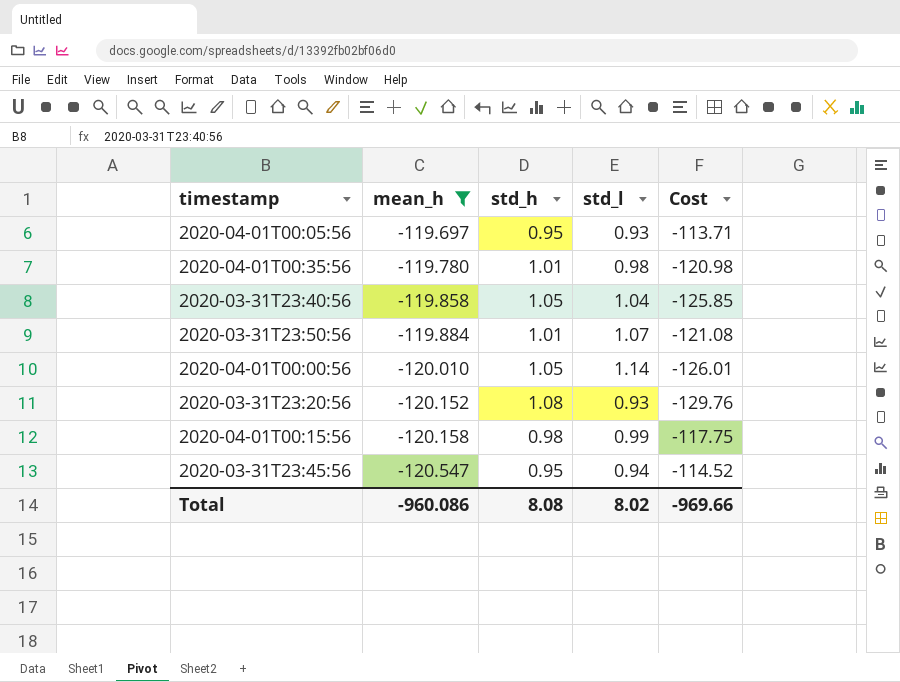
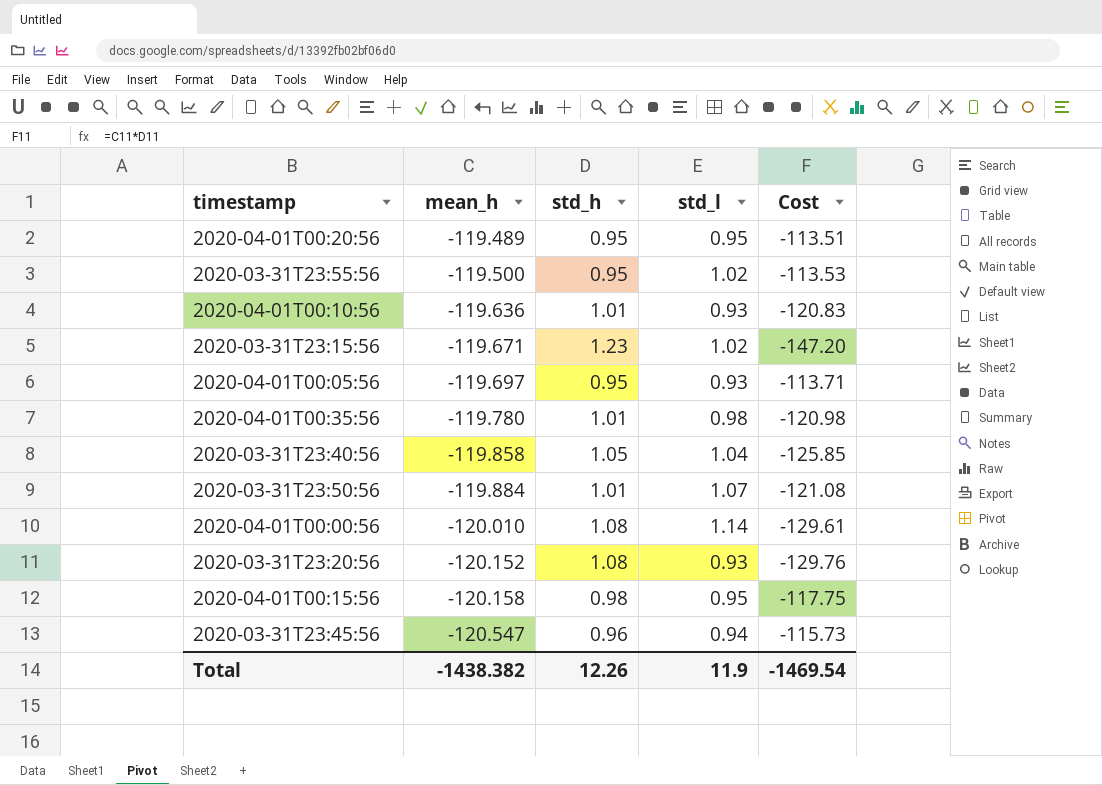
filter: mean_h <= -119.697 -> none
2020-04-01T00:00:56 | std_h: 1.05 -> 1.08
2020-04-01T00:00:56 | Cost: -126.01 -> -129.61
2020-04-01T00:15:56 | std_l: 0.99 -> 0.95
2020-03-31T23:45:56 | std_h: 0.95 -> 0.96
2020-03-31T23:45:56 | Cost: -114.52 -> -115.73
Total | mean_h: -960.086 -> -1438.382
Total | std_h: 8.08 -> 12.26
Total | std_l: 8.02 -> 11.9
Total | Cost: -969.66 -> -1469.54

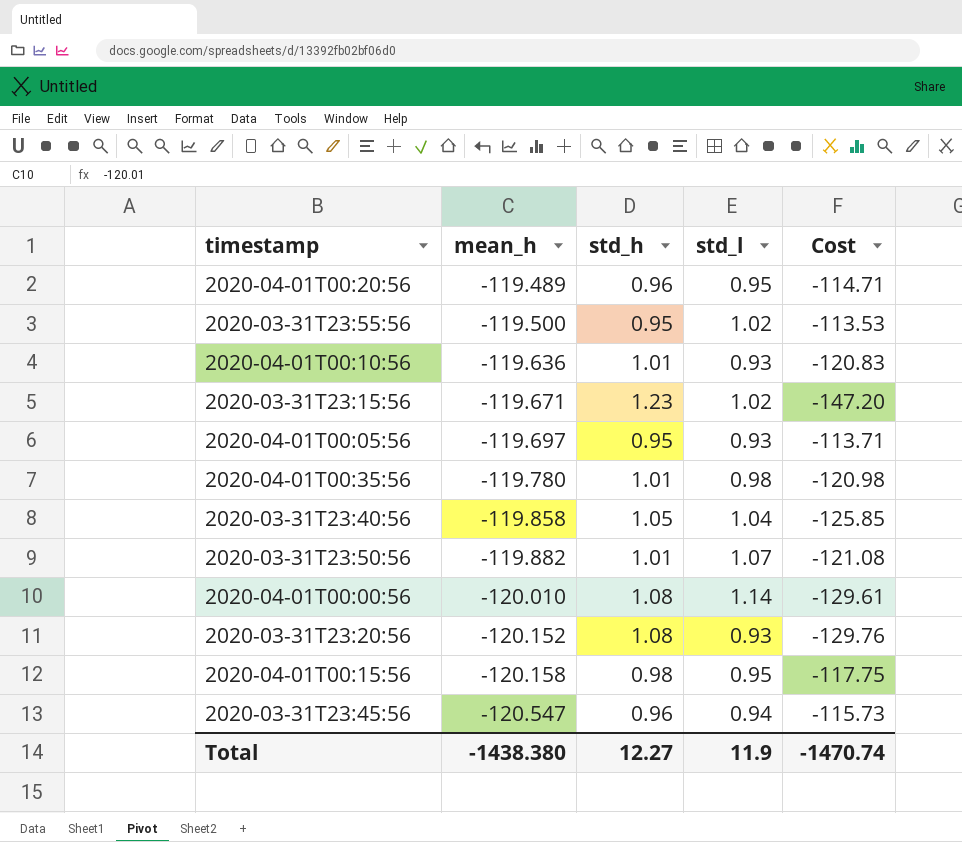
2020-04-01T00:20:56 | std_h: 0.95 -> 0.96
2020-04-01T00:20:56 | Cost: -113.51 -> -114.71
2020-03-31T23:50:56 | mean_h: -119.884 -> -119.882
Total | mean_h: -1438.382 -> -1438.380
Total | std_h: 12.26 -> 12.27
Total | Cost: -1469.54 -> -1470.74

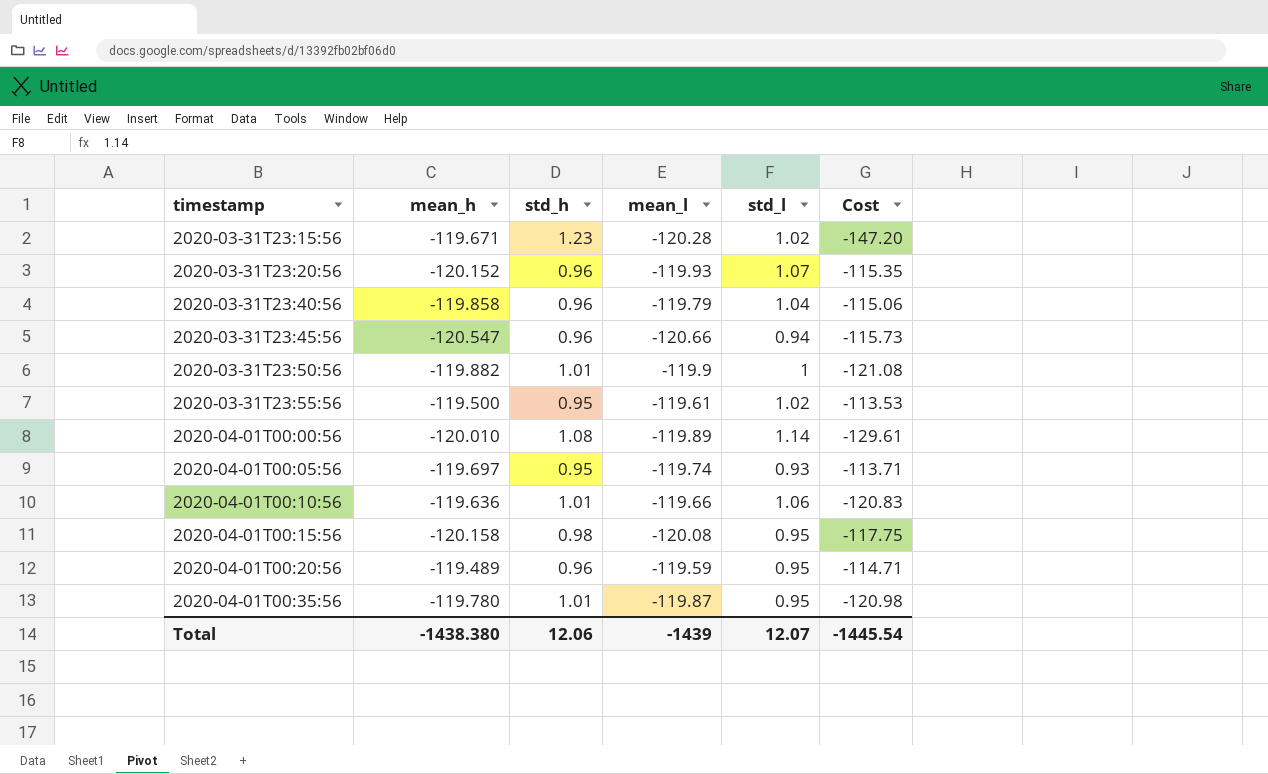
row order: mean_h descending -> timestamp ascending
column mean_l | position: none -> 4
2020-03-31T23:20:56 | std_h: 1.08 -> 0.96
2020-03-31T23:20:56 | std_l: 0.93 -> 1.07
2020-03-31T23:20:56 | Cost: -129.76 -> -115.35
2020-03-31T23:40:56 | std_h: 1.05 -> 0.96
2020-03-31T23:40:56 | Cost: -125.85 -> -115.06
2020-03-31T23:50:56 | std_l: 1.07 -> 1
2020-04-01T00:10:56 | std_l: 0.93 -> 1.06
2020-04-01T00:35:56 | std_l: 0.98 -> 0.95
Total | std_h: 12.27 -> 12.06
Total | std_l: 11.9 -> 12.07
Total | Cost: -1470.74 -> -1445.54

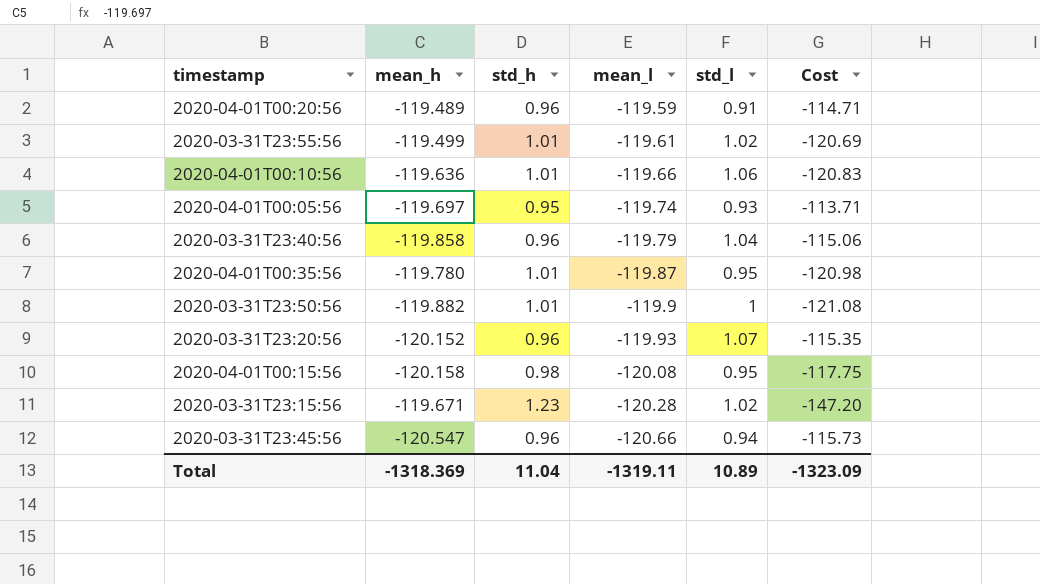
row order: timestamp ascending -> mean_l descending
row 2020-04-01T00:00:56: -120.010 | 1.08 | -119.89 | 1.14 | -129.61 -> none
2020-04-01T00:20:56 | std_l: 0.95 -> 0.91
2020-03-31T23:55:56 | mean_h: -119.500 -> -119.499
2020-03-31T23:55:56 | std_h: 0.95 -> 1.01
2020-03-31T23:55:56 | Cost: -113.53 -> -120.69
Total | mean_h: -1438.380 -> -1318.369
Total | std_h: 12.06 -> 11.04
Total | mean_l: -1439 -> -1319.11
Total | std_l: 12.07 -> 10.89
Total | Cost: -1445.54 -> -1323.09

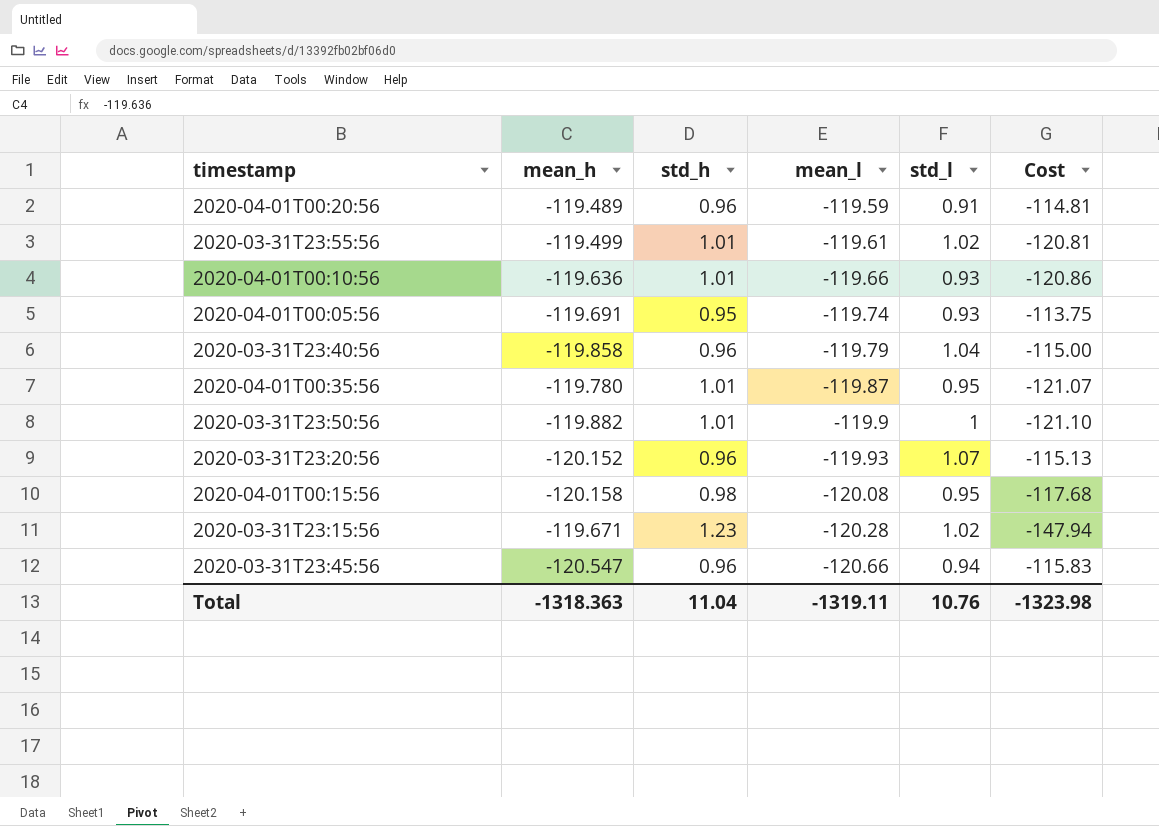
column Cost | formula: [mean_h] * [std_h] -> [std_h] * [mean_l]
2020-04-01T00:10:56 | std_l: 1.06 -> 0.93
2020-04-01T00:05:56 | mean_h: -119.697 -> -119.691
Total | mean_h: -1318.369 -> -1318.363
Total | std_l: 10.89 -> 10.76
Total | Cost: -1323.09 -> -1323.98

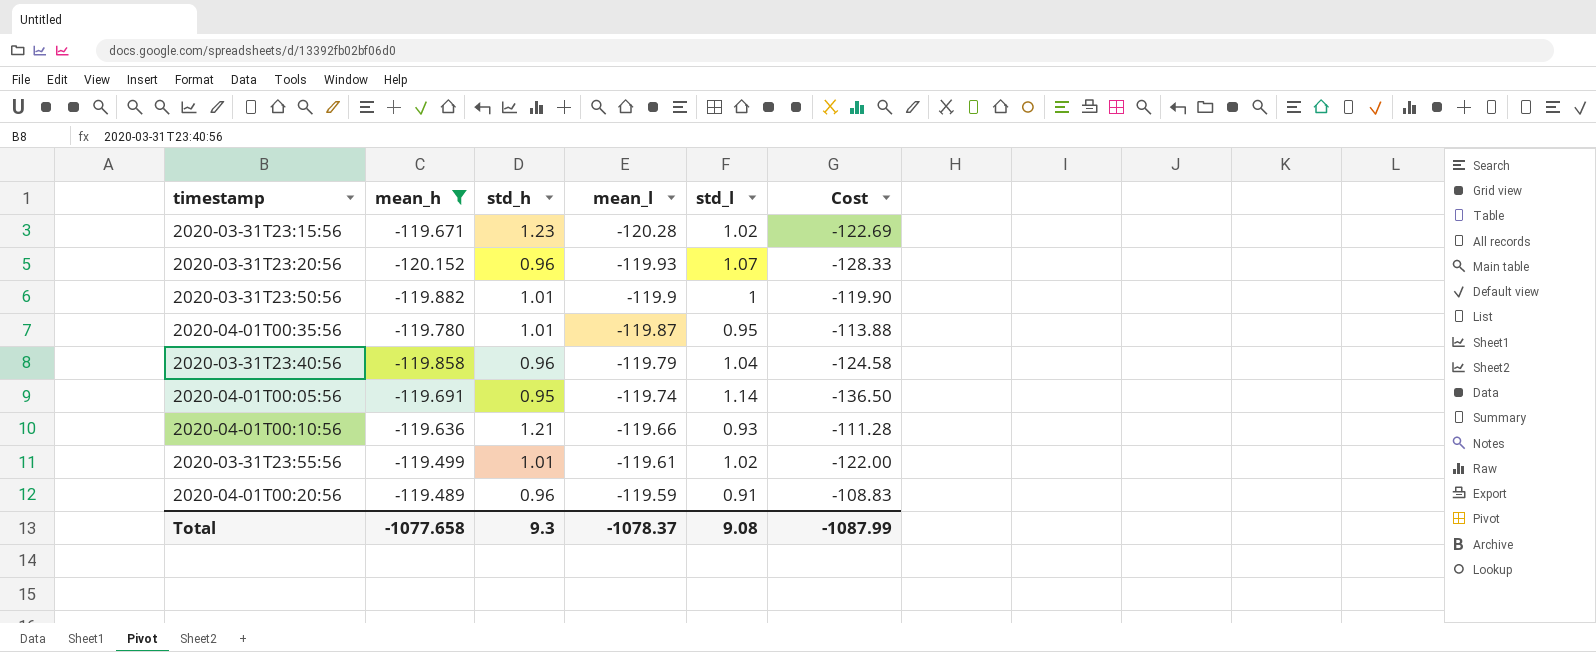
filter: none -> mean_h >= -120.152
row order: mean_l descending -> mean_l ascending
column Cost | formula: [std_h] * [mean_l] -> [mean_l] * [std_l]
2020-04-01T00:05:56 | std_l: 0.93 -> 1.14
2020-04-01T00:10:56 | std_h: 1.01 -> 1.21
Total | mean_h: -1318.363 -> -1077.658
Total | std_h: 11.04 -> 9.3
Total | mean_l: -1319.11 -> -1078.37
Total | std_l: 10.76 -> 9.08
Total | Cost: -1323.98 -> -1087.99

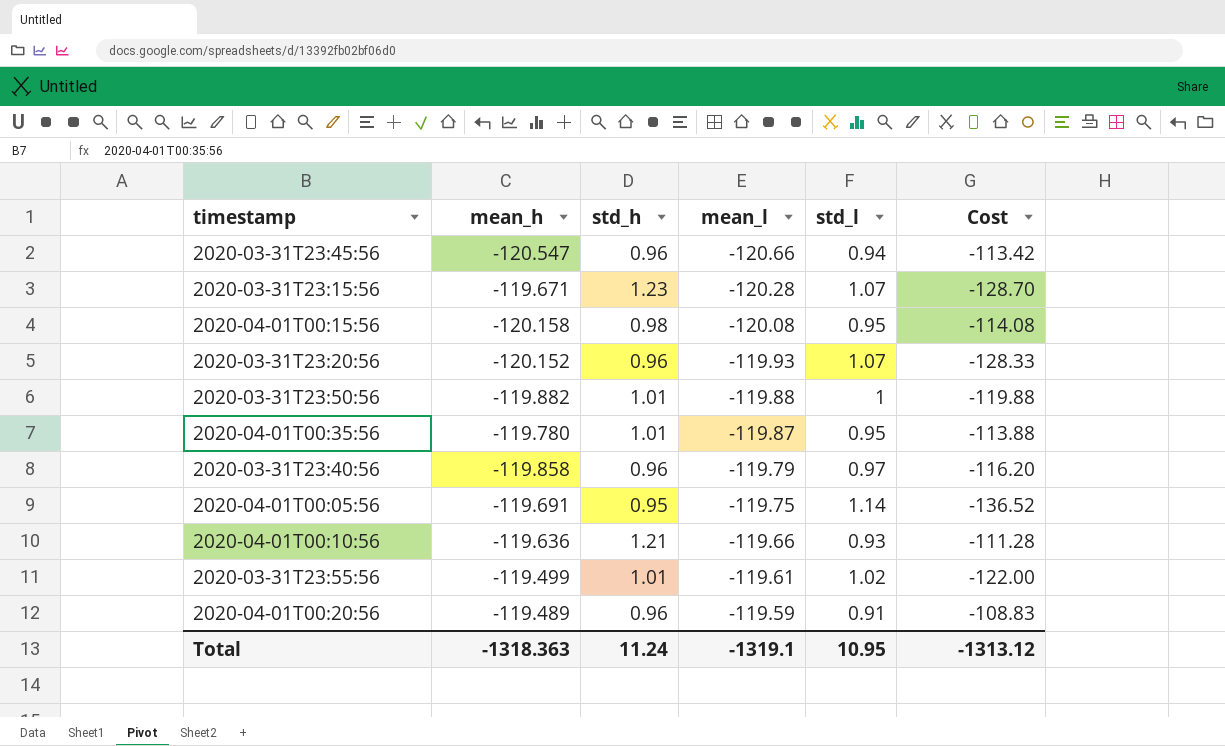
filter: mean_h >= -120.152 -> none
2020-03-31T23:15:56 | std_l: 1.02 -> 1.07
2020-03-31T23:15:56 | Cost: -122.69 -> -128.70
2020-03-31T23:50:56 | mean_l: -119.9 -> -119.88
2020-03-31T23:50:56 | Cost: -119.90 -> -119.88
2020-03-31T23:40:56 | std_l: 1.04 -> 0.97
2020-03-31T23:40:56 | Cost: -124.58 -> -116.20
2020-04-01T00:05:56 | mean_l: -119.74 -> -119.75
2020-04-01T00:05:56 | Cost: -136.50 -> -136.52
Total | mean_h: -1077.658 -> -1318.363
Total | std_h: 9.3 -> 11.24
Total | mean_l: -1078.37 -> -1319.1
Total | std_l: 9.08 -> 10.95
Total | Cost: -1087.99 -> -1313.12

